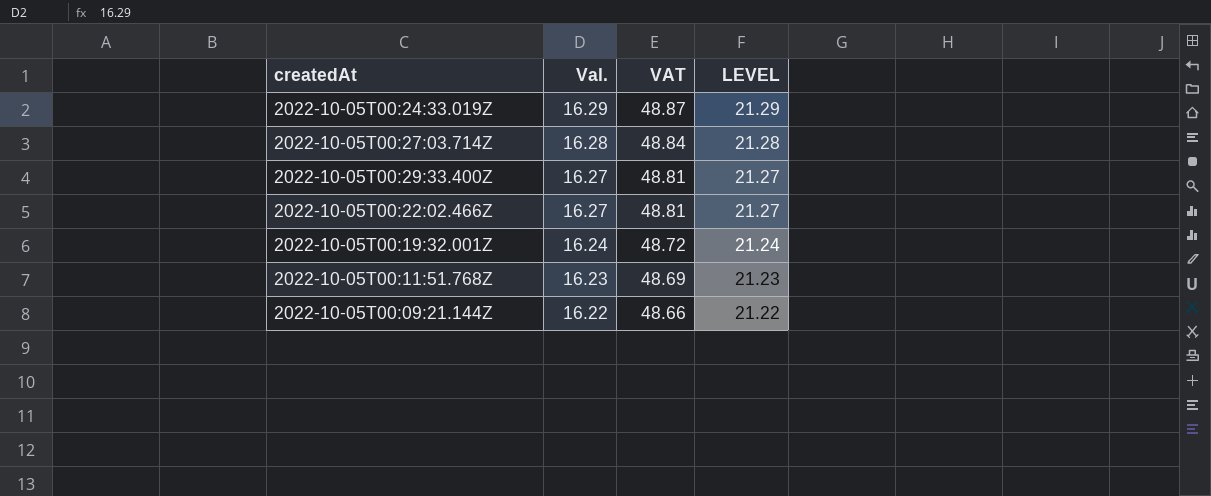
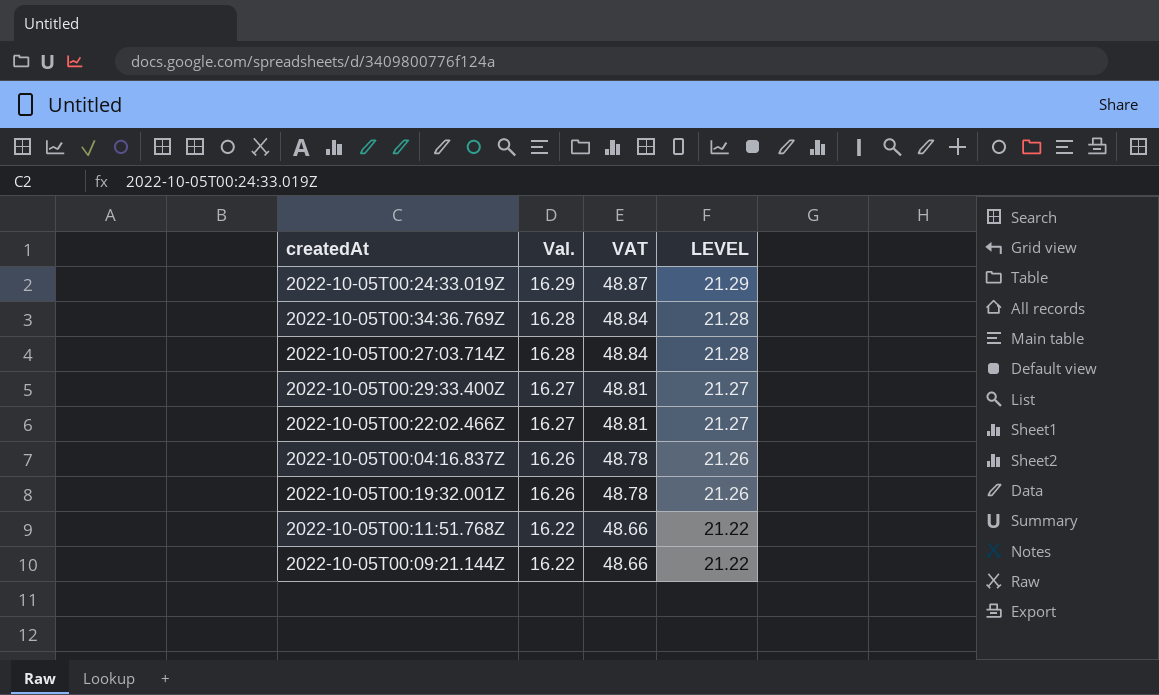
row 2022-10-05T00:34:36.769Z: none -> 16.28 | 48.84 | 21.28
row 2022-10-05T00:04:16.837Z: none -> 16.26 | 48.78 | 21.26
2022-10-05T00:19:32.001Z | Val.: 16.24 -> 16.26
2022-10-05T00:19:32.001Z | VAT: 48.72 -> 48.78
2022-10-05T00:19:32.001Z | LEVEL: 21.24 -> 21.26
2022-10-05T00:11:51.768Z | Val.: 16.23 -> 16.22
2022-10-05T00:11:51.768Z | VAT: 48.69 -> 48.66
2022-10-05T00:11:51.768Z | LEVEL: 21.23 -> 21.22

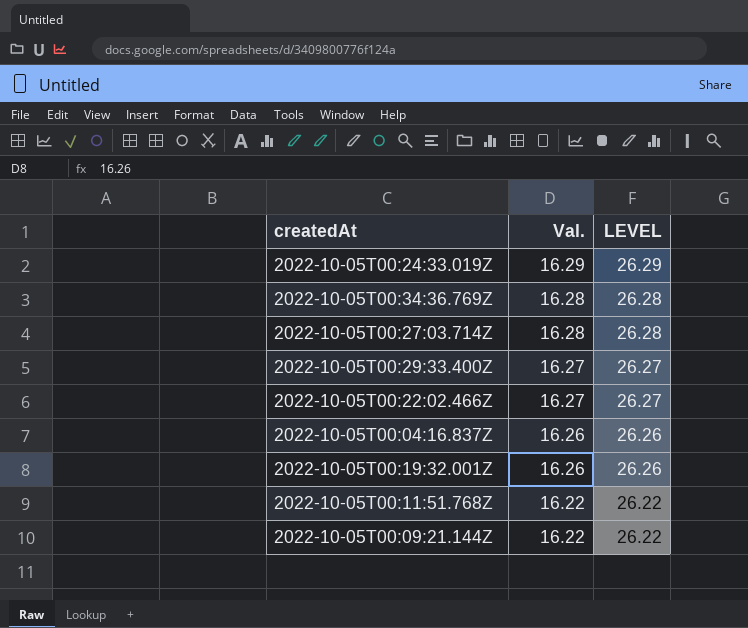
column VAT | formula: [Val.] * 3 -> none
column LEVEL | formula: [Val.] + 5 -> [Val.] + 10

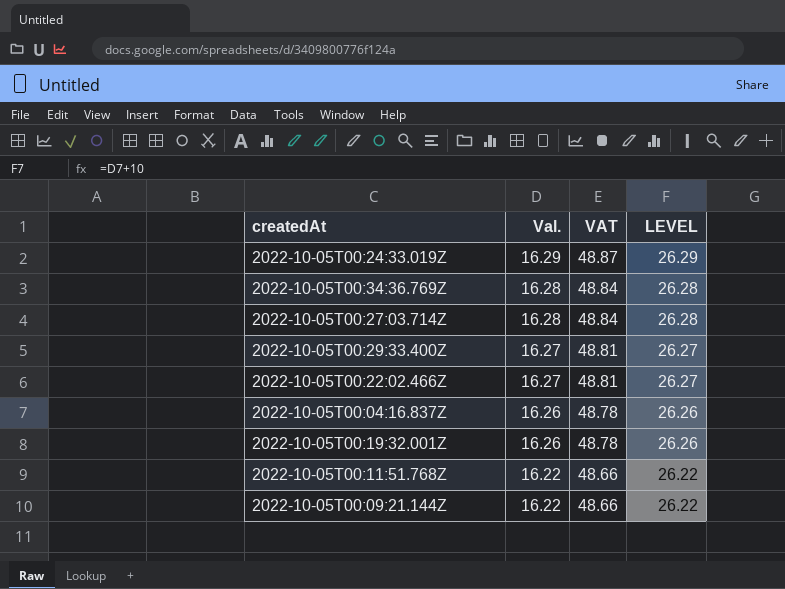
column VAT | formula: none -> [Val.] * 3

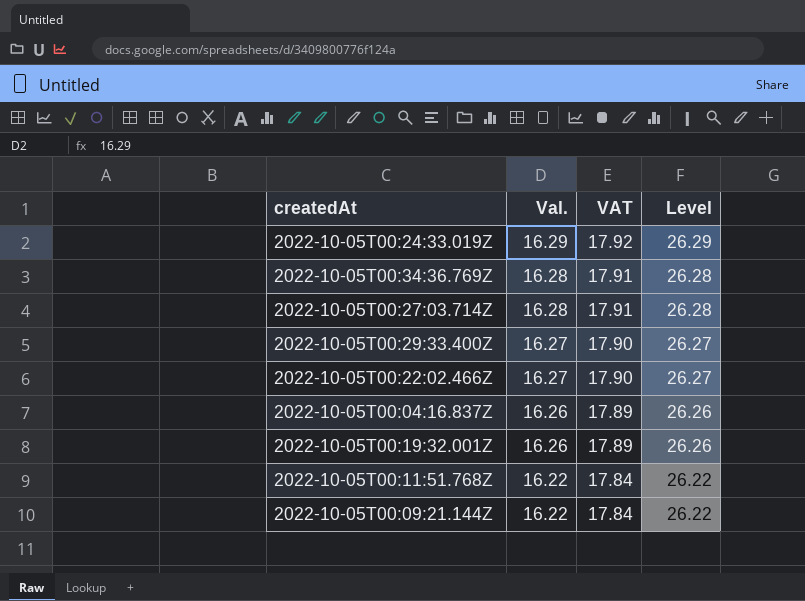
column VAT | formula: [Val.] * 3 -> [Val.] * 1.1
column name: LEVEL -> Level

